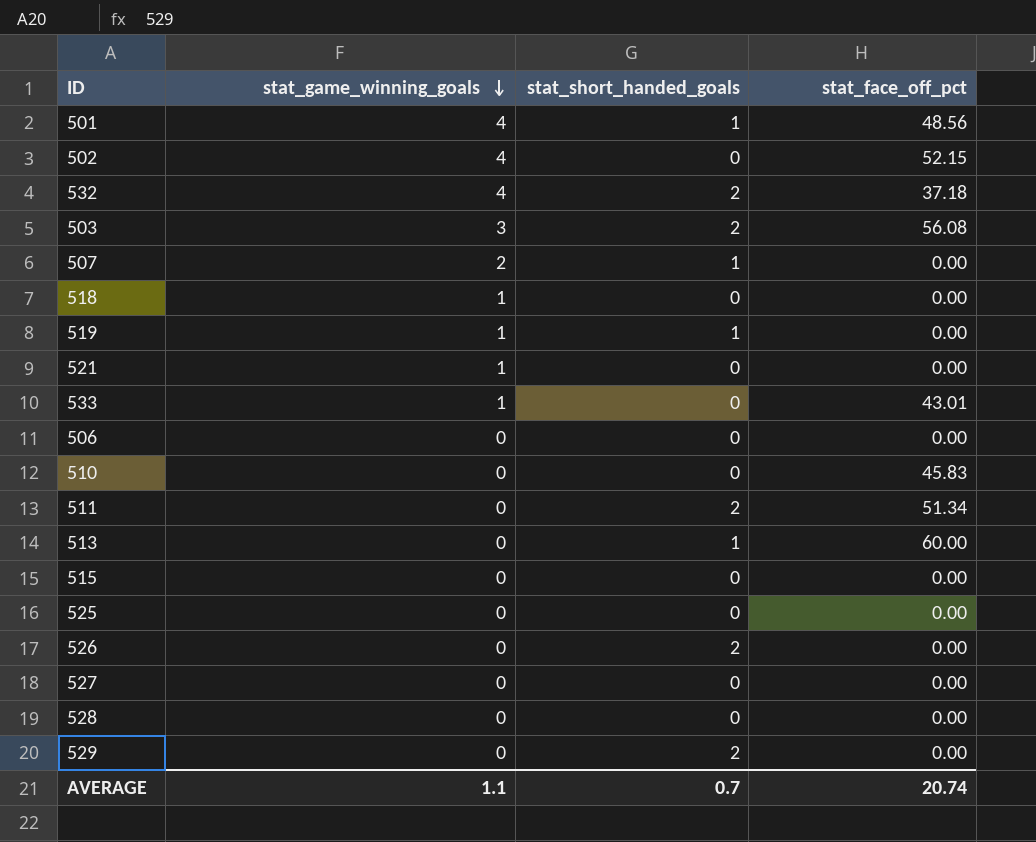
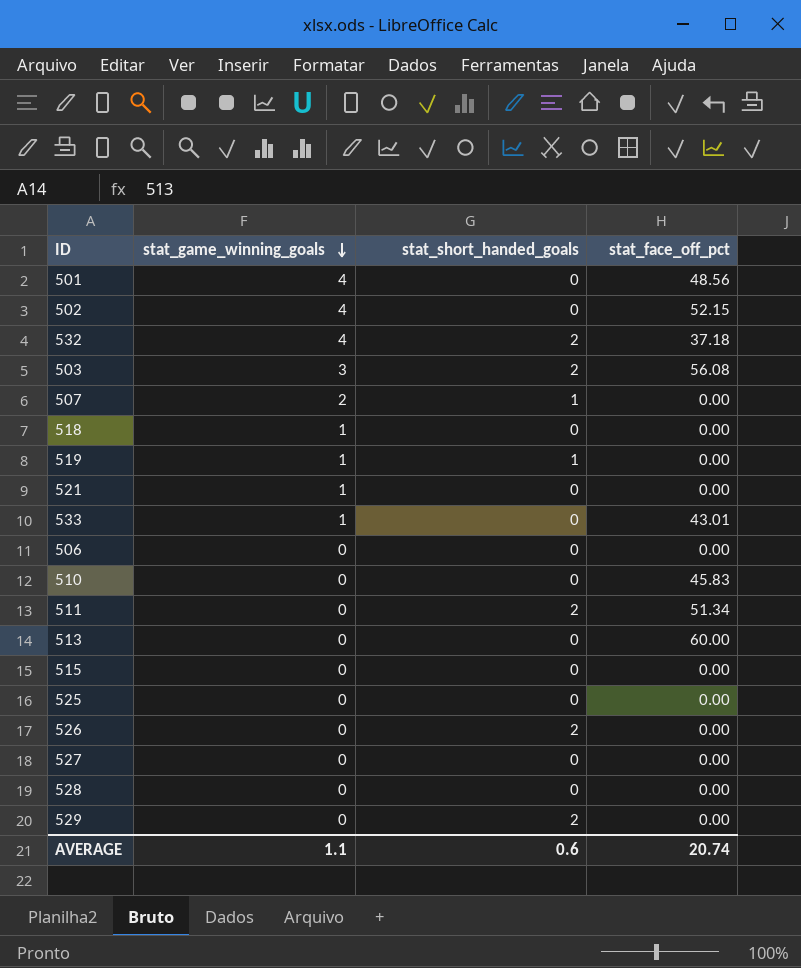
501 | stat_short_handed_goals: 1 -> 0
513 | stat_short_handed_goals: 1 -> 0
AVERAGE | stat_short_handed_goals: 0.7 -> 0.6

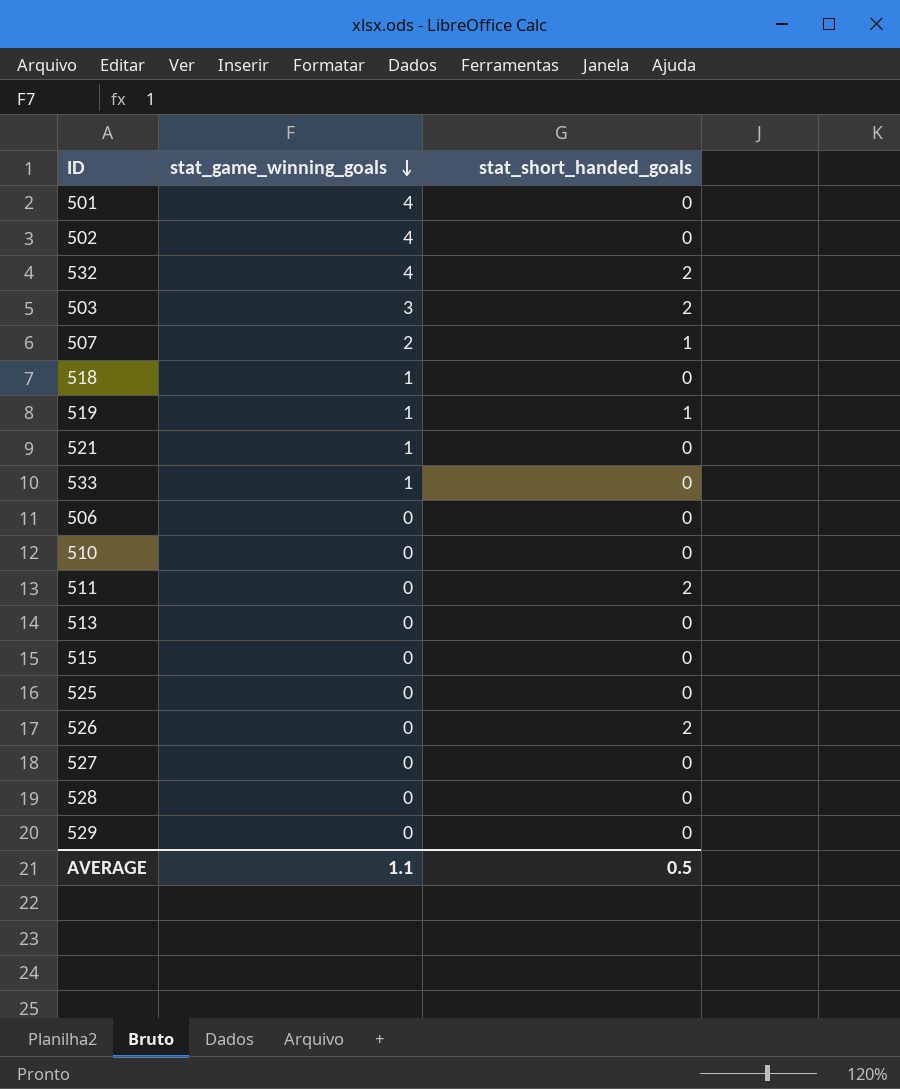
column stat_face_off_pct | position: 4 -> none
529 | stat_short_handed_goals: 2 -> 0
AVERAGE | stat_short_handed_goals: 0.6 -> 0.5

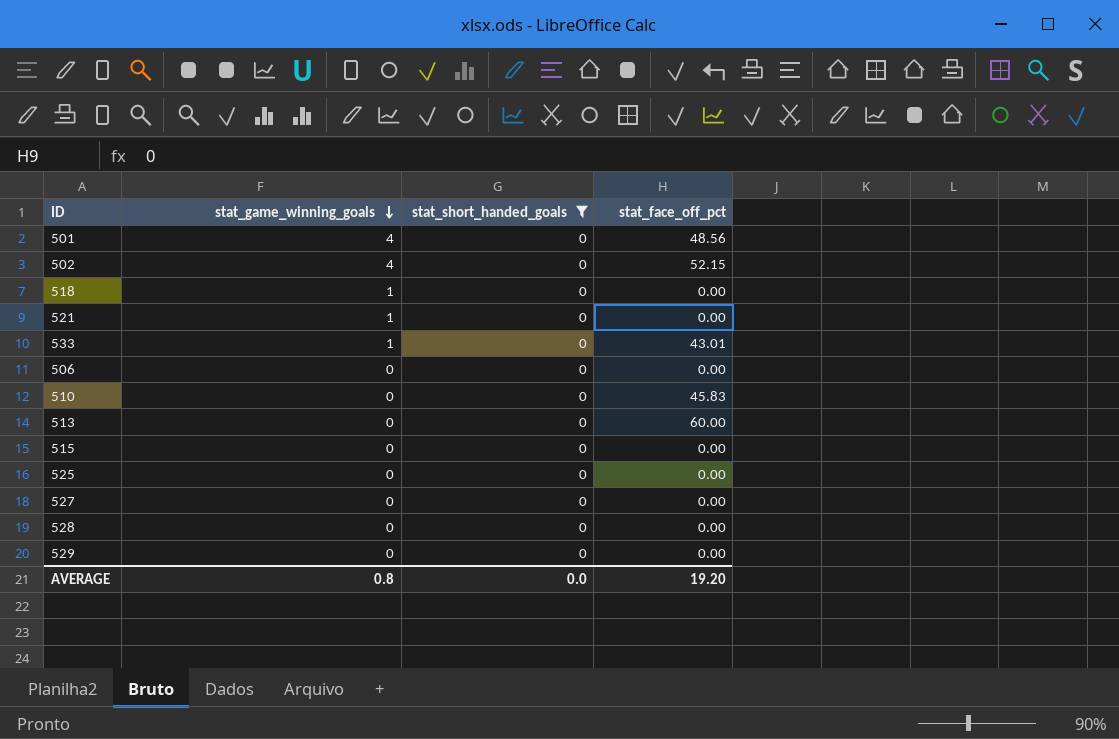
filter: none -> stat_short_handed_goals = 0
column stat_face_off_pct | position: none -> 4
AVERAGE | stat_game_winning_goals: 1.1 -> 0.8
AVERAGE | stat_short_handed_goals: 0.5 -> 0.0

